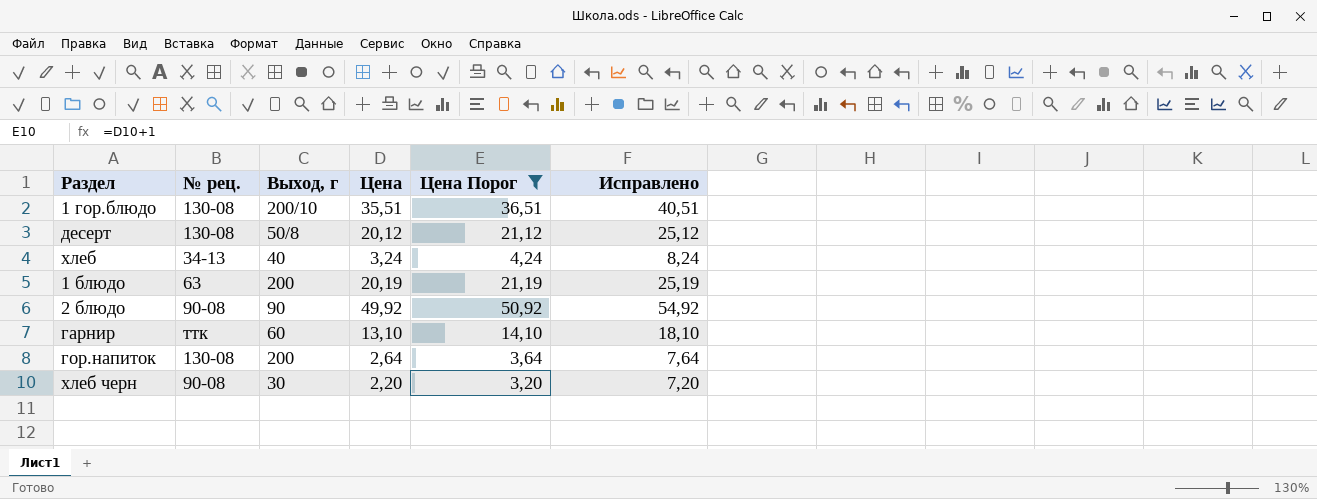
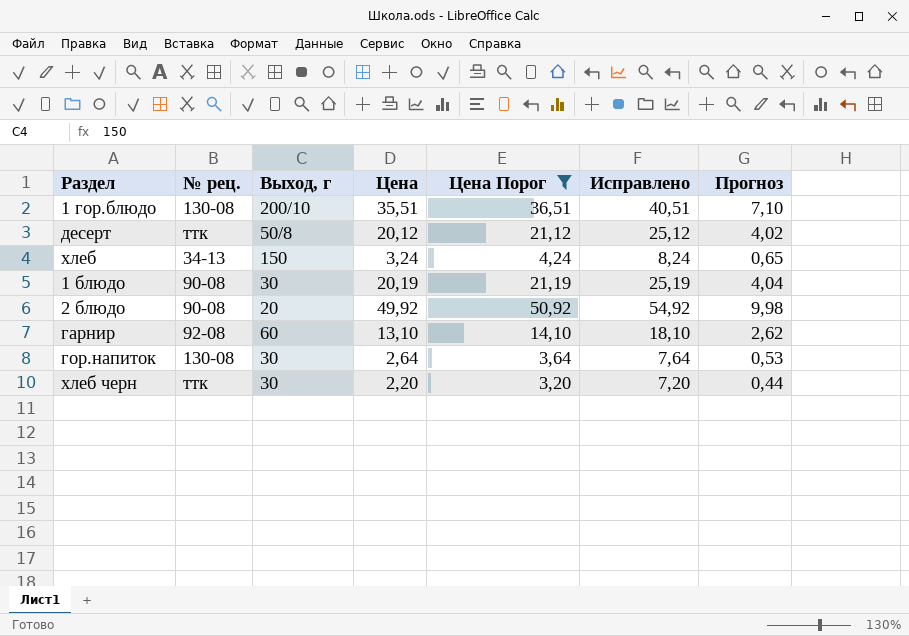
column Прогноз | formula: none -> [Цена] * 0,2
десерт | № рец.: 130-08 -> ттк
хлеб | Выход, г: 40 -> 150
1 блюдо | № рец.: 63 -> 90-08
1 блюдо | Выход, г: 200 -> 30
2 блюдо | Выход, г: 90 -> 20
гарнир | № рец.: ттк -> 92-08
гор.напиток | Выход, г: 200 -> 30
хлеб черн | № рец.: 90-08 -> ттк

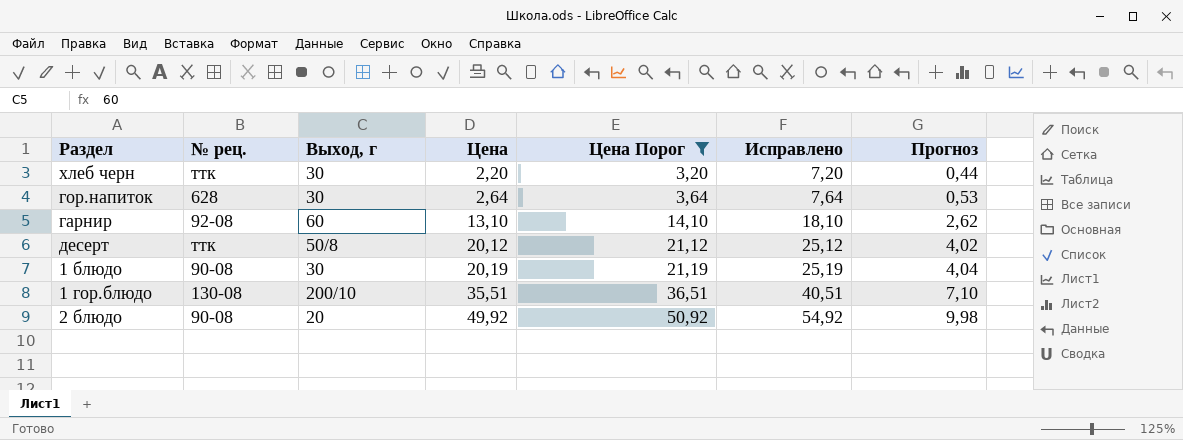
row order: none -> Цена ascending
row хлеб: 34-13 | 150 | 3,24 | 4,24 | 8,24 | 0,65 -> none
гор.напиток | № рец.: 130-08 -> 628

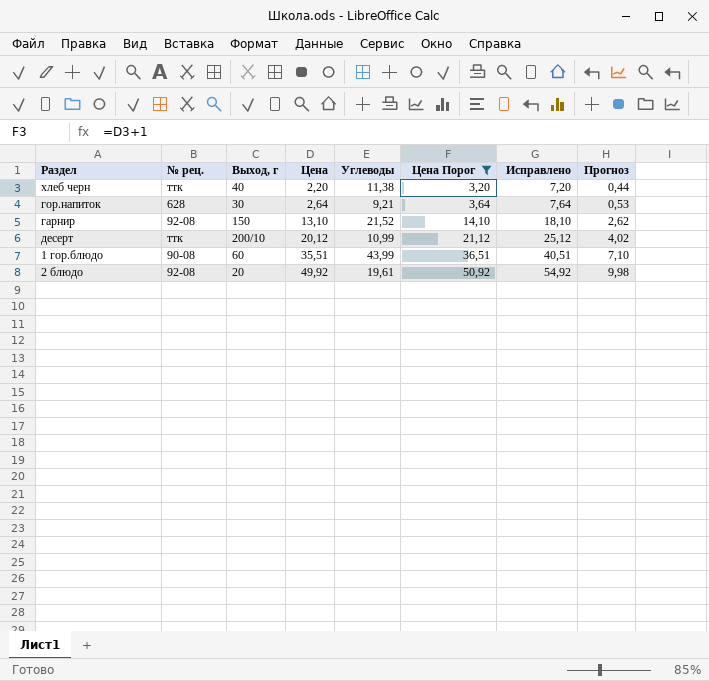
column Углеводы | position: none -> 5
row 1 блюдо: 90-08 | 30 | 20,19 | 21,19 | 25,19 | 4,04 -> none
хлеб черн | Выход, г: 30 -> 40
гарнир | Выход, г: 60 -> 150
десерт | Выход, г: 50/8 -> 200/10
1 гор.блюдо | № рец.: 130-08 -> 90-08
1 гор.блюдо | Выход, г: 200/10 -> 60
2 блюдо | № рец.: 90-08 -> 92-08

